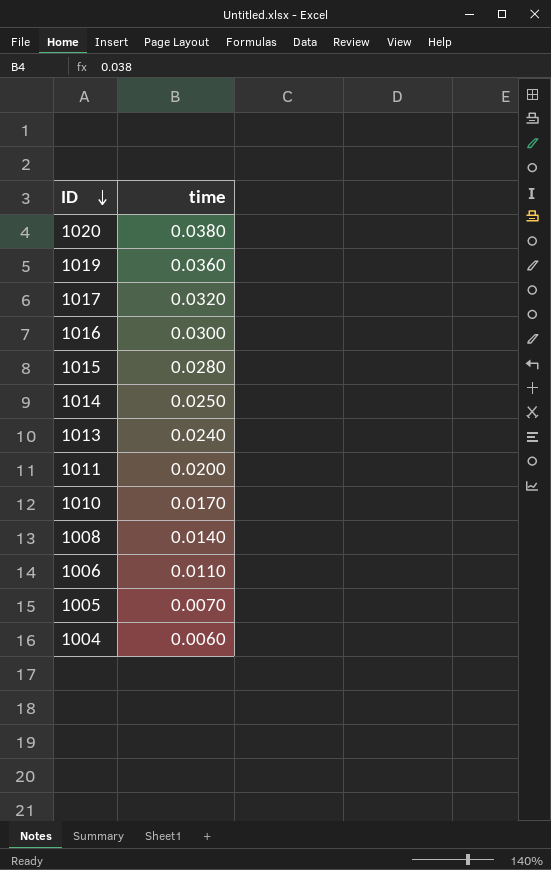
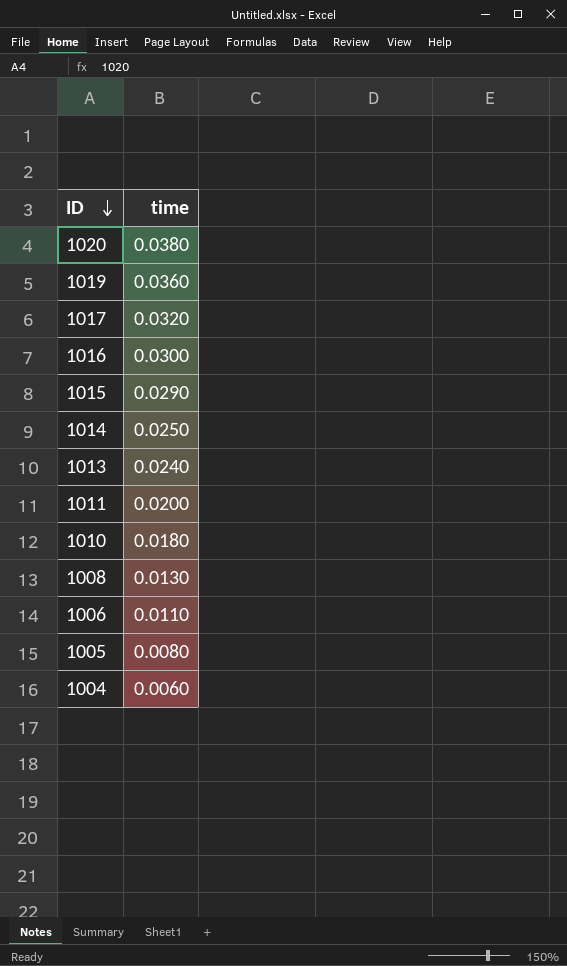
1015 | time: 0.0280 -> 0.0290
1010 | time: 0.0170 -> 0.0180
1008 | time: 0.0140 -> 0.0130
1005 | time: 0.0070 -> 0.0080

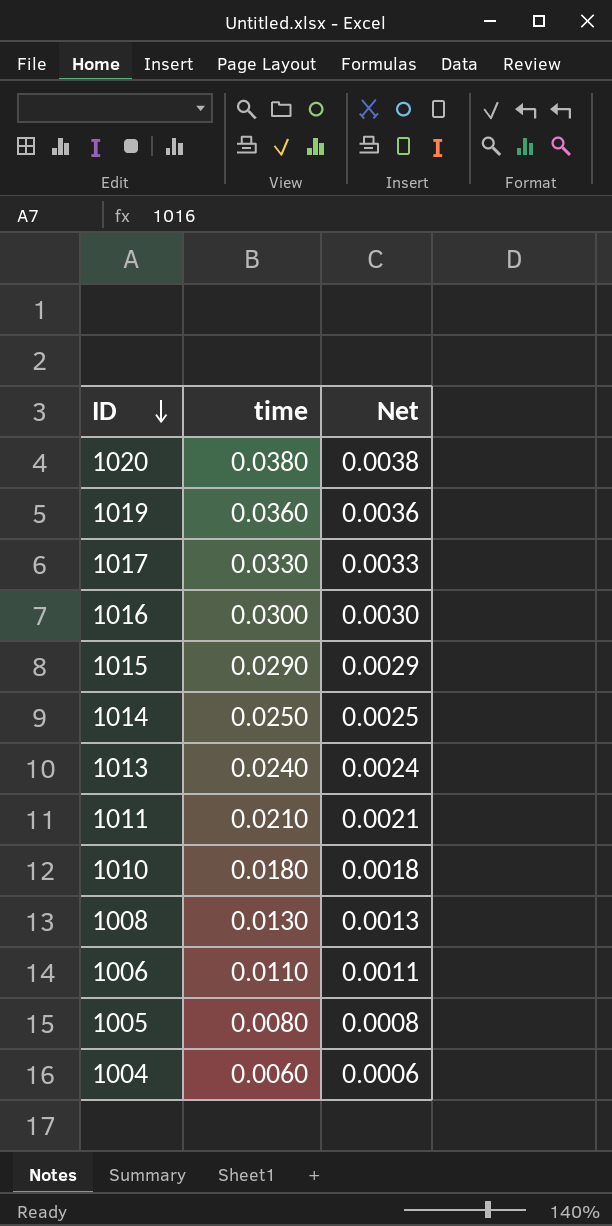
column Net | formula: none -> [time] * 0.1
1017 | time: 0.0320 -> 0.0330
1011 | time: 0.0200 -> 0.0210

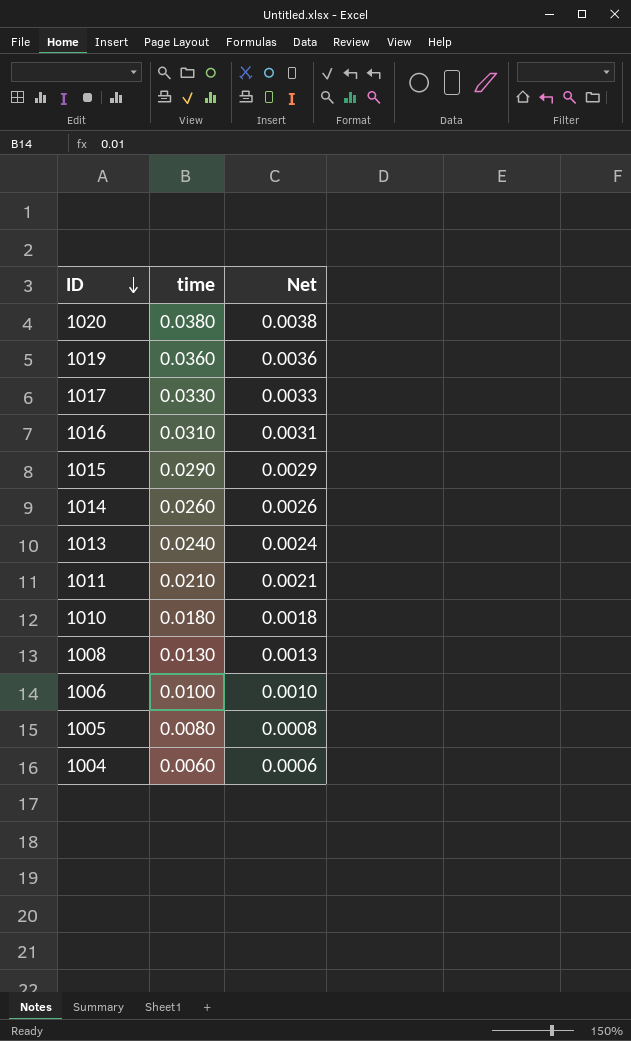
1016 | time: 0.0300 -> 0.0310
1016 | Net: 0.0030 -> 0.0031
1014 | time: 0.0250 -> 0.0260
1014 | Net: 0.0025 -> 0.0026
1006 | time: 0.0110 -> 0.0100
1006 | Net: 0.0011 -> 0.0010

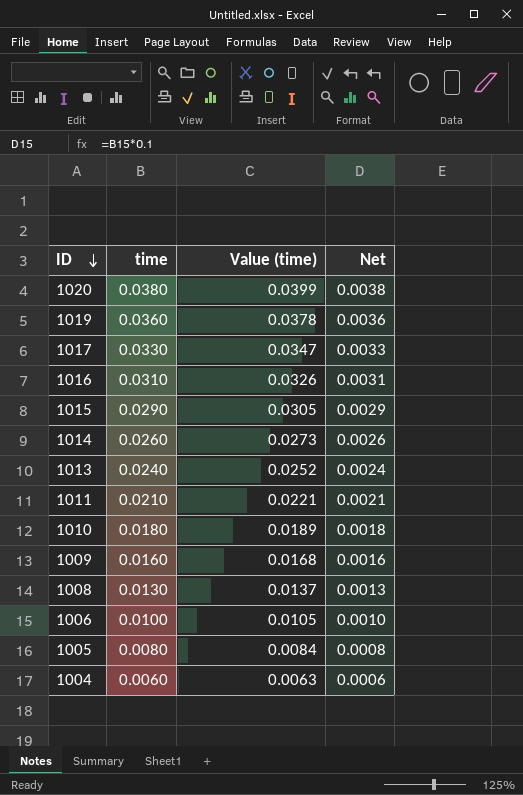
column Value (time) | formula: none -> [time] * 1.05
row 1009: none -> 0.0160 | 0.0168 | 0.0016

